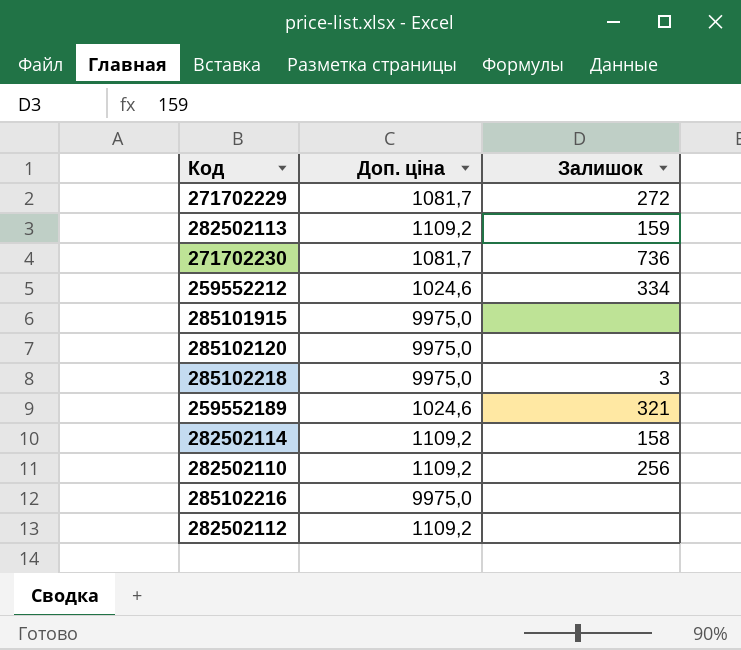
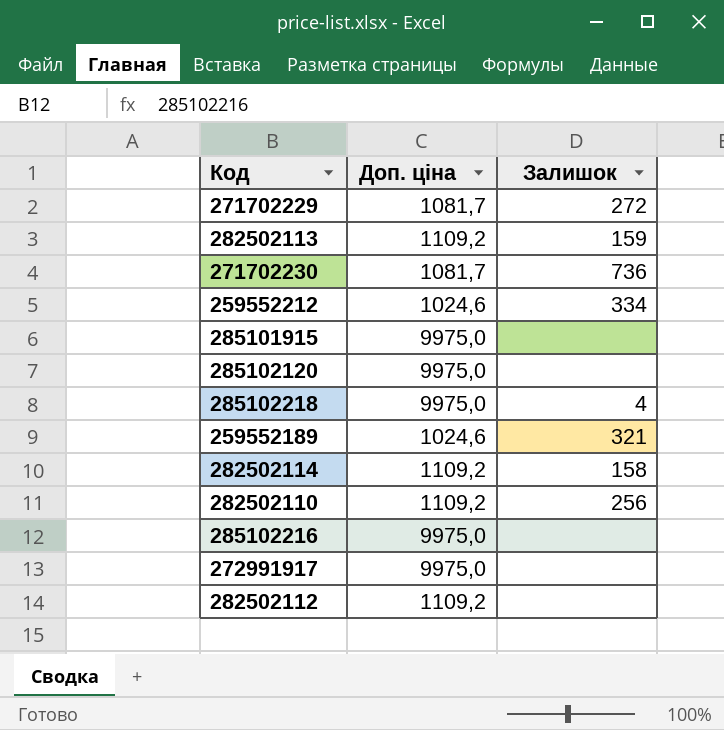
285102218 | Залишок: 3 -> 4
row 272991917: none -> 9975,0 | none

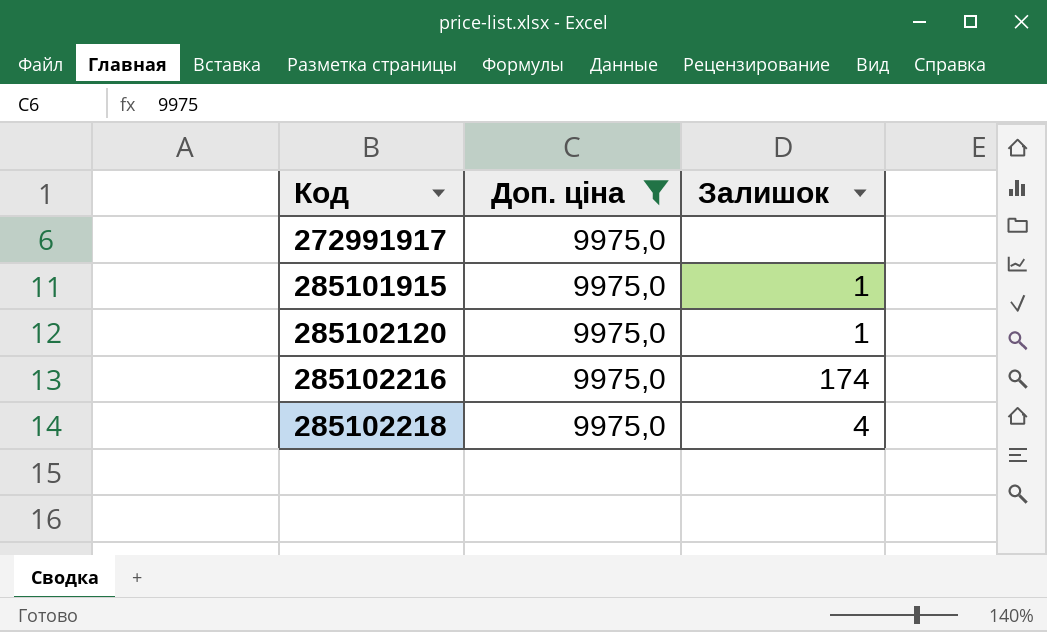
filter: none -> Доп. ціна = 9975,0
row order: none -> Код ascending
285101915 | Залишок: none -> 1
285102120 | Залишок: none -> 1
285102216 | Залишок: none -> 174

